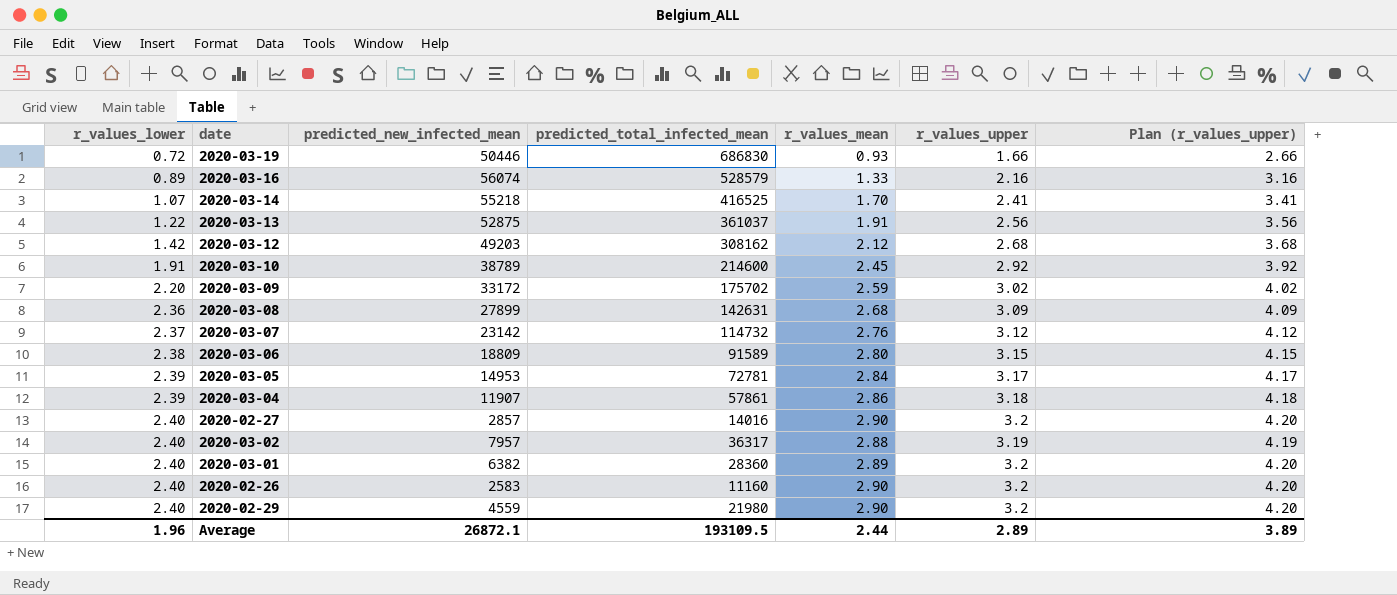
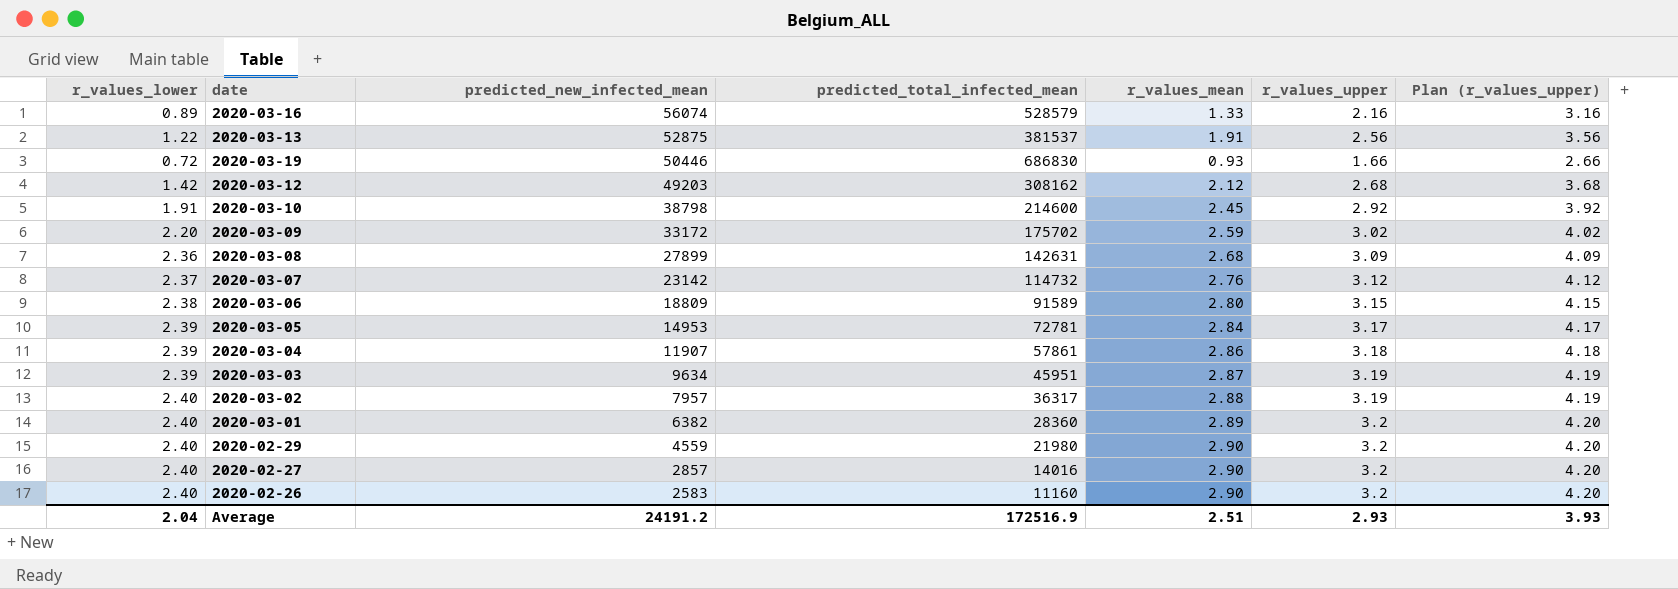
row order: r_values_lower ascending -> predicted_new_infected_mean descending
row 2020-03-14: 1.07 | 55218 | 416525 | 1.70 | 2.41 | 3.41 -> none
2020-03-13 | predicted_total_infected_mean: 361037 -> 381537
2020-03-10 | predicted_new_infected_mean: 38789 -> 38798
row 2020-03-03: none -> 2.39 | 9634 | 45951 | 2.87 | 3.19 | 4.19
Average | r_values_lower: 1.96 -> 2.04
Average | predicted_new_infected_mean: 26872.1 -> 24191.2
Average | predicted_total_infected_mean: 193109.5 -> 172516.9
Average | r_values_mean: 2.44 -> 2.51
Average | r_values_upper: 2.89 -> 2.93
Average | Plan (r_values_upper): 3.89 -> 3.93

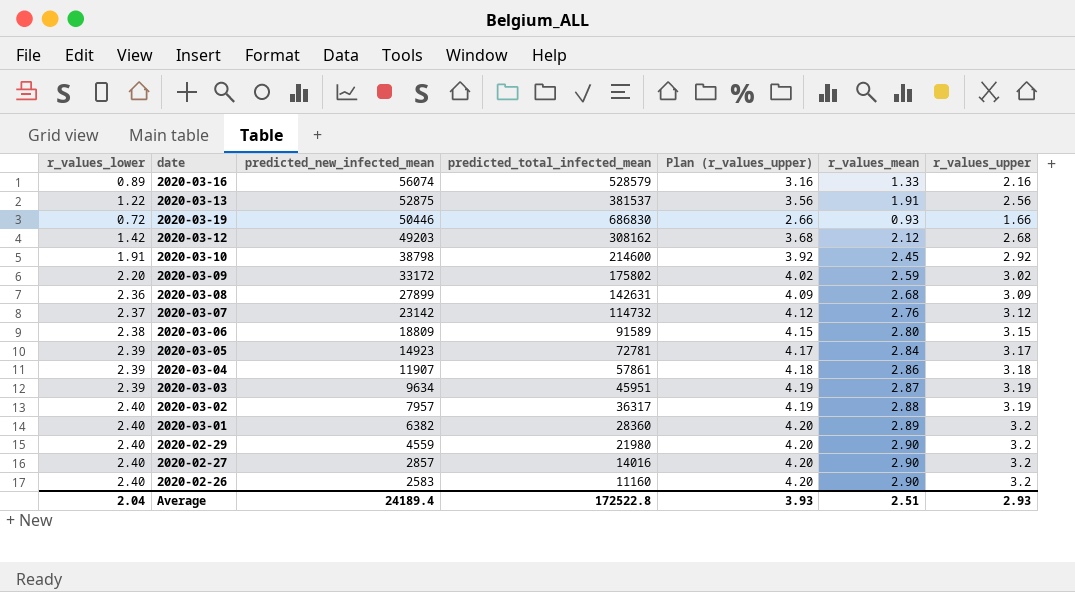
column Plan (r_values_upper) | position: 7 -> 5
2020-03-09 | predicted_total_infected_mean: 175702 -> 175802
2020-03-05 | predicted_new_infected_mean: 14953 -> 14923
Average | predicted_new_infected_mean: 24191.2 -> 24189.4
Average | predicted_total_infected_mean: 172516.9 -> 172522.8

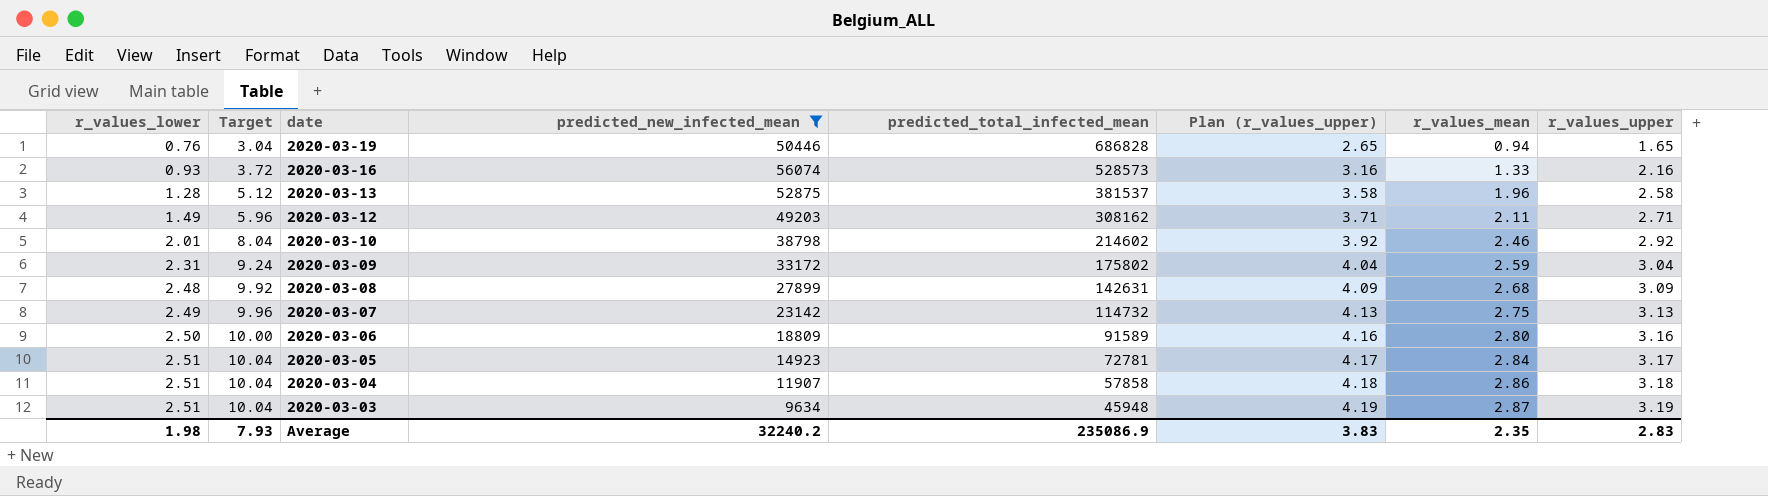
filter: none -> predicted_new_infected_mean >= 9634
row order: predicted_new_infected_mean descending -> r_values_lower ascending
column Target | formula: none -> [r_values_lower] * 4
2020-03-19 | r_values_lower: 0.72 -> 0.76
2020-03-19 | predicted_total_infected_mean: 686830 -> 686828
2020-03-19 | Plan (r_values_upper): 2.66 -> 2.65
2020-03-19 | r_values_mean: 0.93 -> 0.94
2020-03-19 | r_values_upper: 1.66 -> 1.65
2020-03-16 | r_values_lower: 0.89 -> 0.93
2020-03-16 | predicted_total_infected_mean: 528579 -> 528573
2020-03-13 | r_values_lower: 1.22 -> 1.28
2020-03-13 | Plan (r_values_upper): 3.56 -> 3.58
2020-03-13 | r_values_mean: 1.91 -> 1.96
2020-03-13 | r_values_upper: 2.56 -> 2.58
2020-03-12 | r_values_lower: 1.42 -> 1.49
2020-03-12 | Plan (r_values_upper): 3.68 -> 3.71
2020-03-12 | r_values_mean: 2.12 -> 2.11
2020-03-12 | r_values_upper: 2.68 -> 2.71
2020-03-10 | r_values_lower: 1.91 -> 2.01
2020-03-10 | predicted_total_infected_mean: 214600 -> 214602
2020-03-10 | r_values_mean: 2.45 -> 2.46
2020-03-09 | r_values_lower: 2.20 -> 2.31
2020-03-09 | Plan (r_values_upper): 4.02 -> 4.04
2020-03-09 | r_values_upper: 3.02 -> 3.04
2020-03-08 | r_values_lower: 2.36 -> 2.48
2020-03-07 | r_values_lower: 2.37 -> 2.49
2020-03-07 | Plan (r_values_upper): 4.12 -> 4.13
2020-03-07 | r_values_mean: 2.76 -> 2.75
2020-03-07 | r_values_upper: 3.12 -> 3.13
2020-03-06 | r_values_lower: 2.38 -> 2.50
2020-03-06 | Plan (r_values_upper): 4.15 -> 4.16
2020-03-06 | r_values_upper: 3.15 -> 3.16
2020-03-05 | r_values_lower: 2.39 -> 2.51
2020-03-04 | r_values_lower: 2.39 -> 2.51
2020-03-04 | predicted_total_infected_mean: 57861 -> 57858
2020-03-03 | r_values_lower: 2.39 -> 2.51
2020-03-03 | predicted_total_infected_mean: 45951 -> 45948
Average | r_values_lower: 2.04 -> 1.98
Average | predicted_new_infected_mean: 24189.4 -> 32240.2
Average | predicted_total_infected_mean: 172522.8 -> 235086.9
Average | Plan (r_values_upper): 3.93 -> 3.83
Average | r_values_mean: 2.51 -> 2.35
Average | r_values_upper: 2.93 -> 2.83

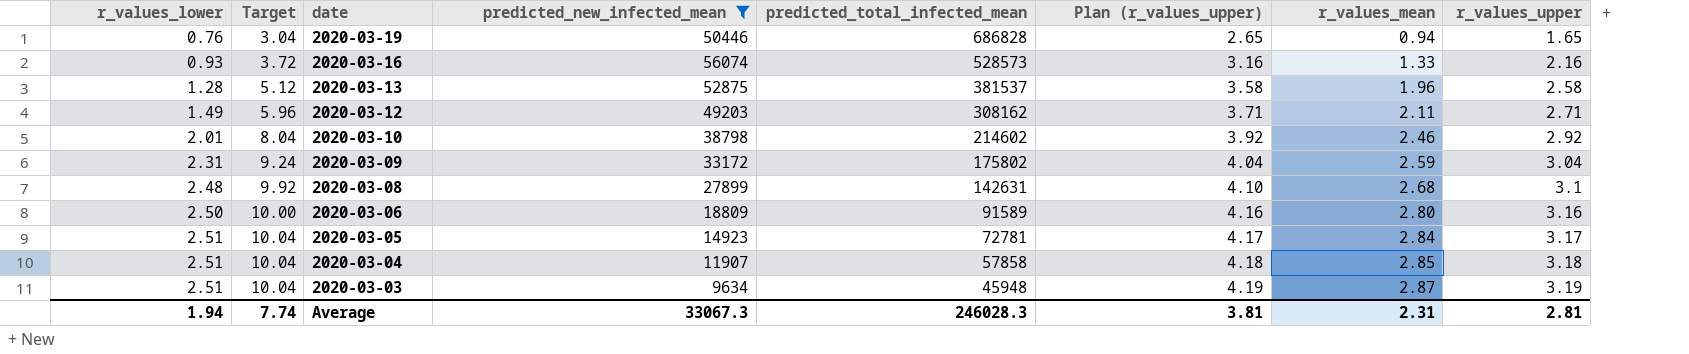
row 2020-03-07: 2.49 | 9.96 | 23142 | 114732 | 4.13 | 2.75 | 3.13 -> none
2020-03-08 | Plan (r_values_upper): 4.09 -> 4.10
2020-03-08 | r_values_upper: 3.09 -> 3.1
2020-03-04 | r_values_mean: 2.86 -> 2.85
Average | r_values_lower: 1.98 -> 1.94
Average | Target: 7.93 -> 7.74
Average | predicted_new_infected_mean: 32240.2 -> 33067.3
Average | predicted_total_infected_mean: 235086.9 -> 246028.3
Average | Plan (r_values_upper): 3.83 -> 3.81
Average | r_values_mean: 2.35 -> 2.31
Average | r_values_upper: 2.83 -> 2.81

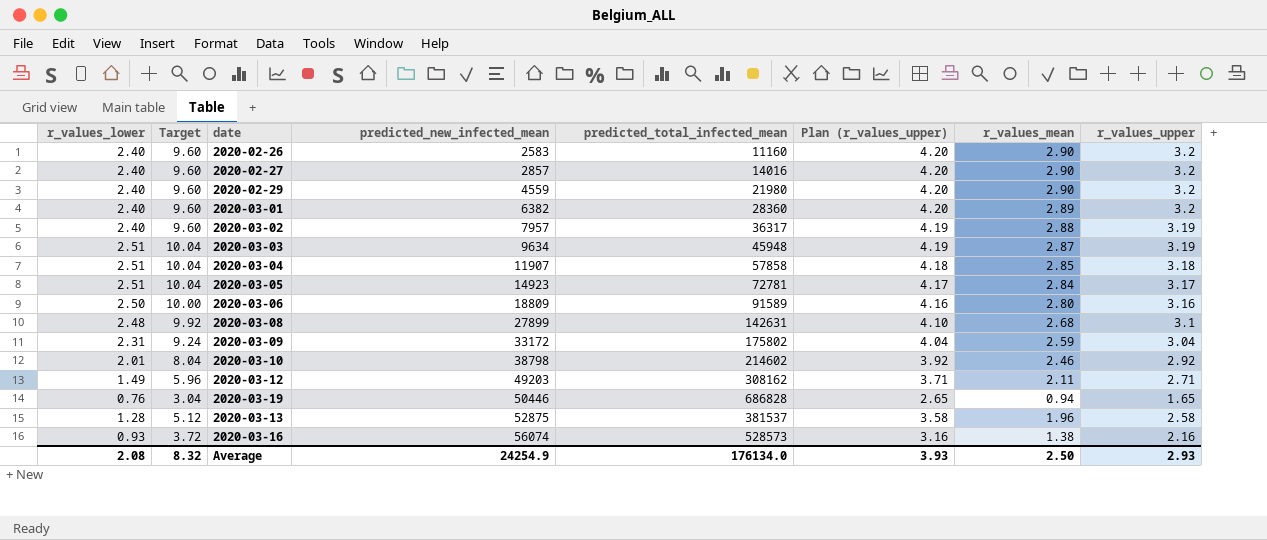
filter: predicted_new_infected_mean >= 9634 -> none
row order: r_values_lower ascending -> predicted_new_infected_mean ascending
2020-03-16 | r_values_mean: 1.33 -> 1.38
Average | r_values_lower: 1.94 -> 2.08
Average | Target: 7.74 -> 8.32
Average | predicted_new_infected_mean: 33067.3 -> 24254.9
Average | predicted_total_infected_mean: 246028.3 -> 176134.0
Average | Plan (r_values_upper): 3.81 -> 3.93
Average | r_values_mean: 2.31 -> 2.50
Average | r_values_upper: 2.81 -> 2.93

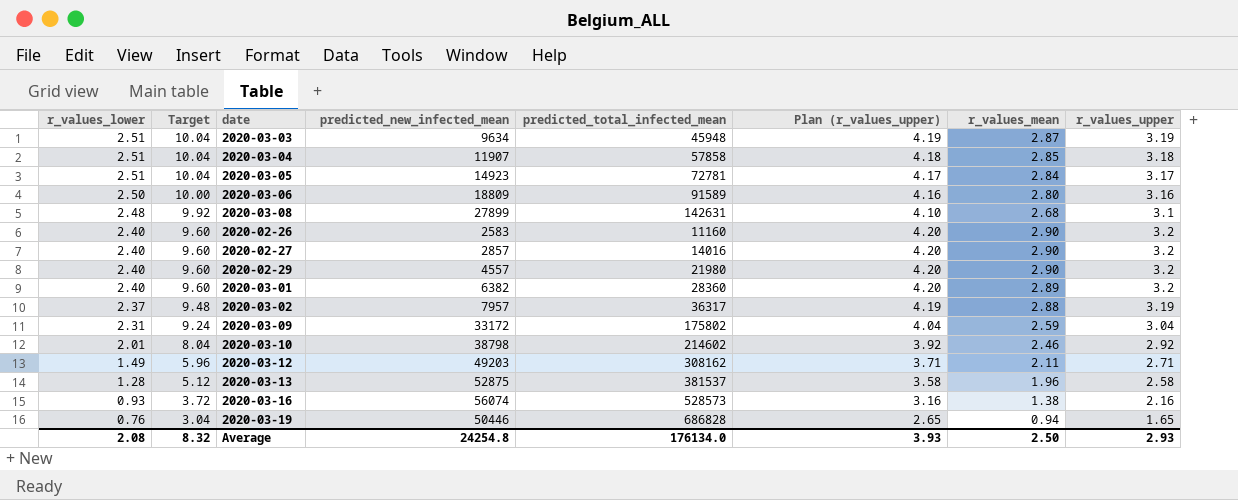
row order: predicted_new_infected_mean ascending -> r_values_lower descending
2020-02-29 | predicted_new_infected_mean: 4559 -> 4557
2020-03-02 | r_values_lower: 2.40 -> 2.37
2020-03-02 | Target: 9.60 -> 9.48
Average | predicted_new_infected_mean: 24254.9 -> 24254.8

